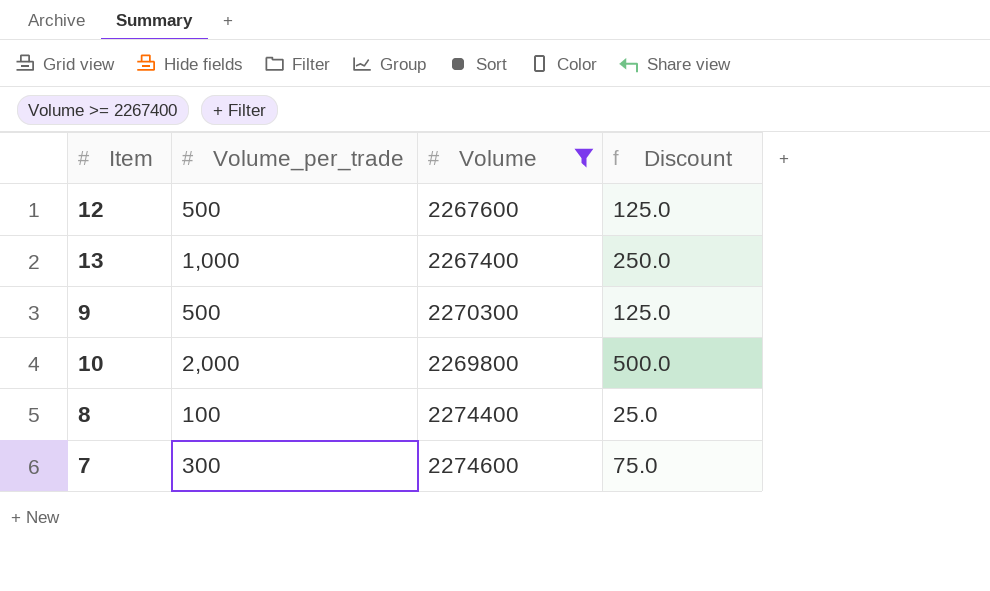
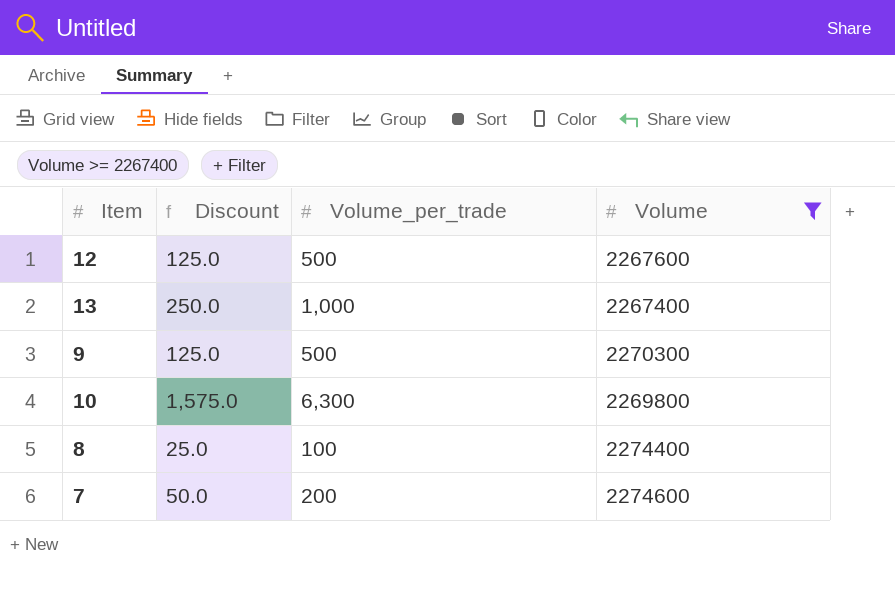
column Discount | position: 4 -> 2
10 | Discount: 500.0 -> 1,575.0
10 | Volume_per_trade: 2,000 -> 6,300
7 | Discount: 75.0 -> 50.0
7 | Volume_per_trade: 300 -> 200

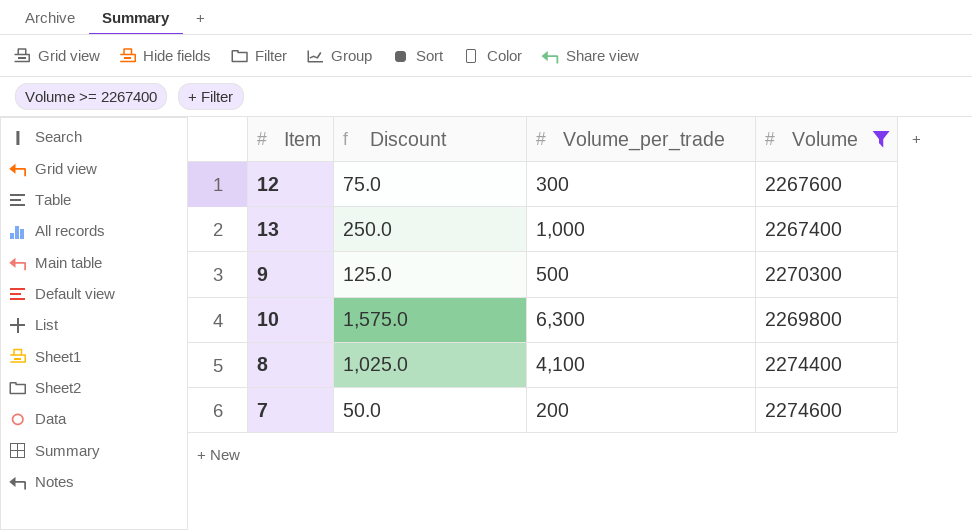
12 | Discount: 125.0 -> 75.0
12 | Volume_per_trade: 500 -> 300
8 | Discount: 25.0 -> 1,025.0
8 | Volume_per_trade: 100 -> 4,100

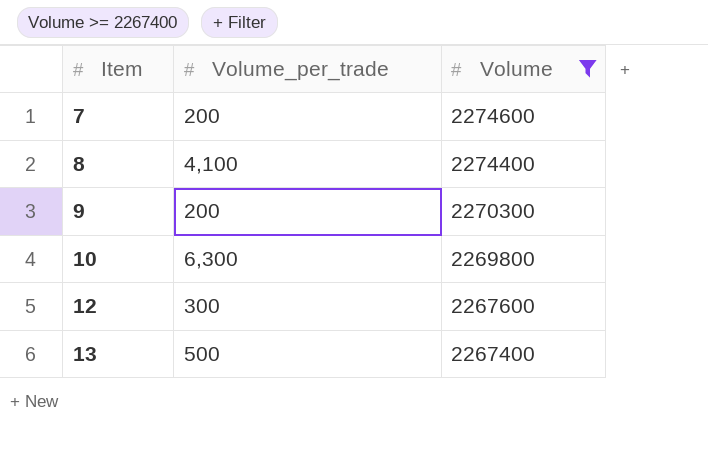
row order: none -> Item ascending
column Discount | formula: [Volume_per_trade] * 0.25 -> none
9 | Volume_per_trade: 500 -> 200
13 | Volume_per_trade: 1,000 -> 500

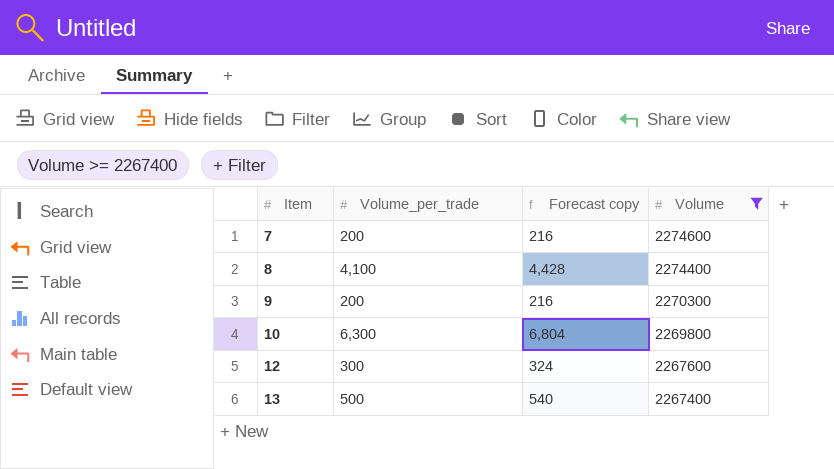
column Forecast copy | formula: none -> [Volume_per_trade] * 1.08

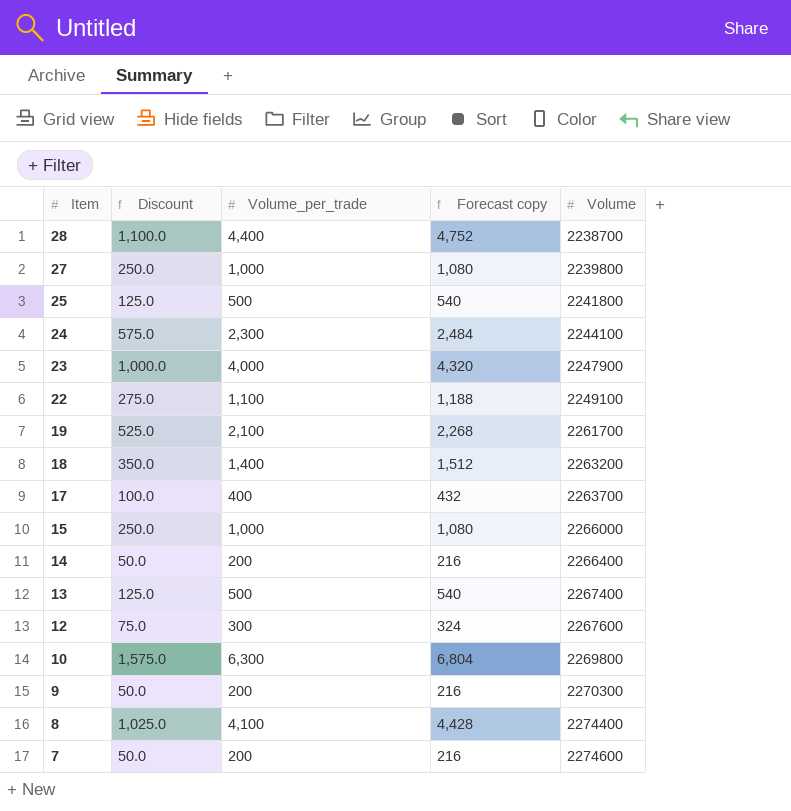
filter: Volume >= 2267400 -> none
row order: Item ascending -> Item descending
column Discount | formula: none -> [Volume_per_trade] * 0.25

